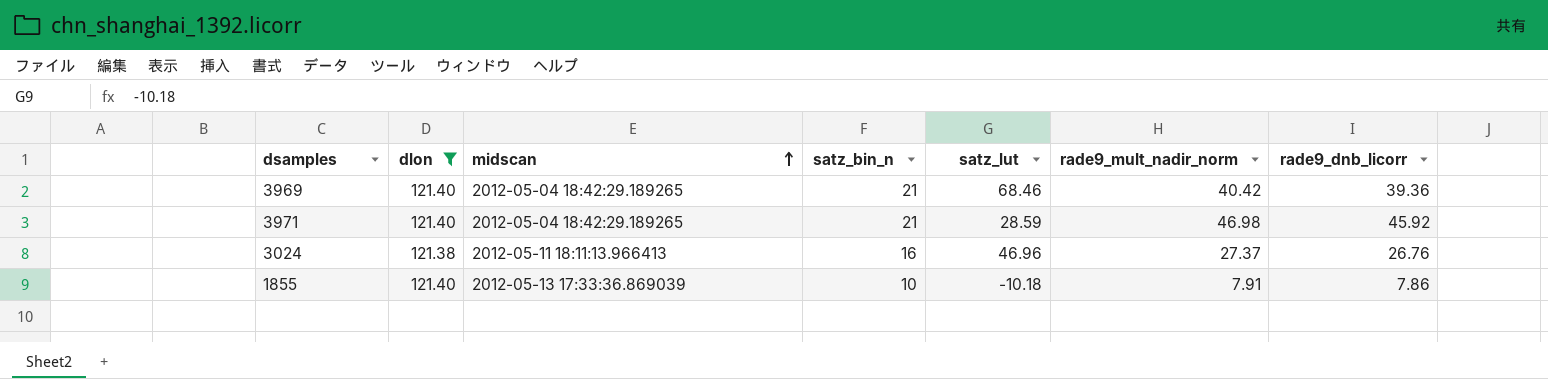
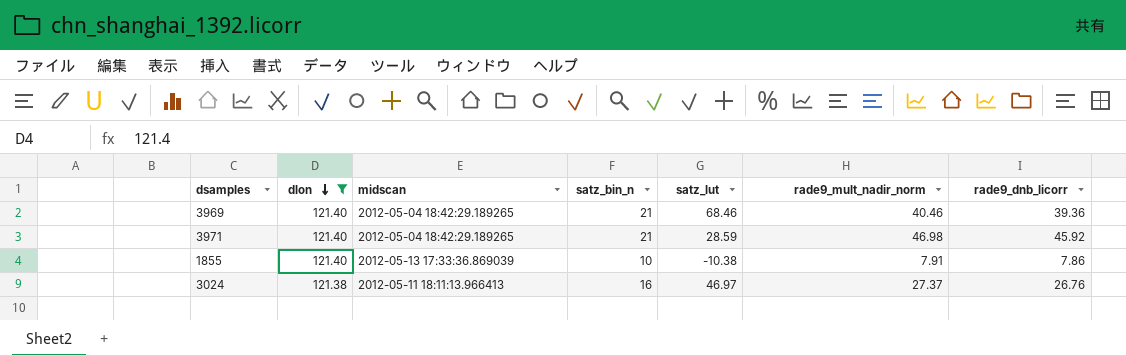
row order: midscan ascending -> dlon descending
3969 | rade9_mult_nadir_norm: 40.42 -> 40.46
1855 | satz_lut: -10.18 -> -10.38
3024 | satz_lut: 46.96 -> 46.97

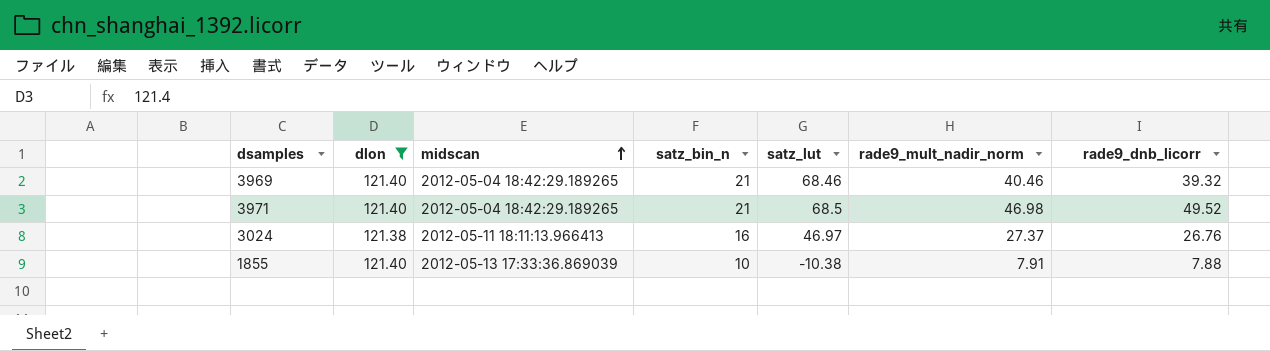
row order: dlon descending -> midscan ascending
3969 | rade9_dnb_licorr: 39.36 -> 39.32
3971 | satz_lut: 28.59 -> 68.5
3971 | rade9_dnb_licorr: 45.92 -> 49.52
1855 | rade9_dnb_licorr: 7.86 -> 7.88

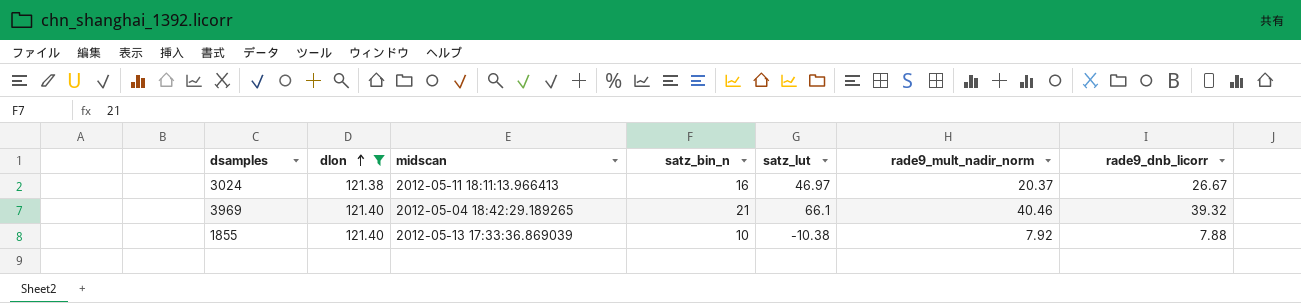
row order: midscan ascending -> dlon ascending
row 3971: 121.40 | 2012-05-04 18:42:29.189265 | 21 | 68.5 | 46.98 | 49.52 -> none
3024 | rade9_mult_nadir_norm: 27.37 -> 20.37
3024 | rade9_dnb_licorr: 26.76 -> 26.67
3969 | satz_lut: 68.46 -> 66.1
1855 | rade9_mult_nadir_norm: 7.91 -> 7.92

